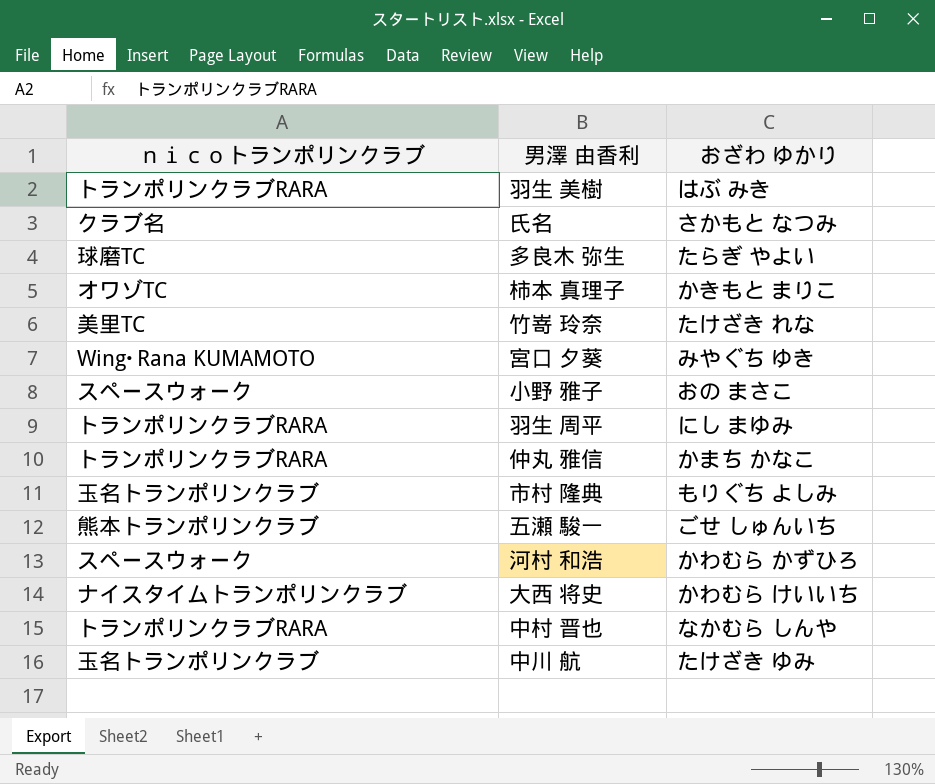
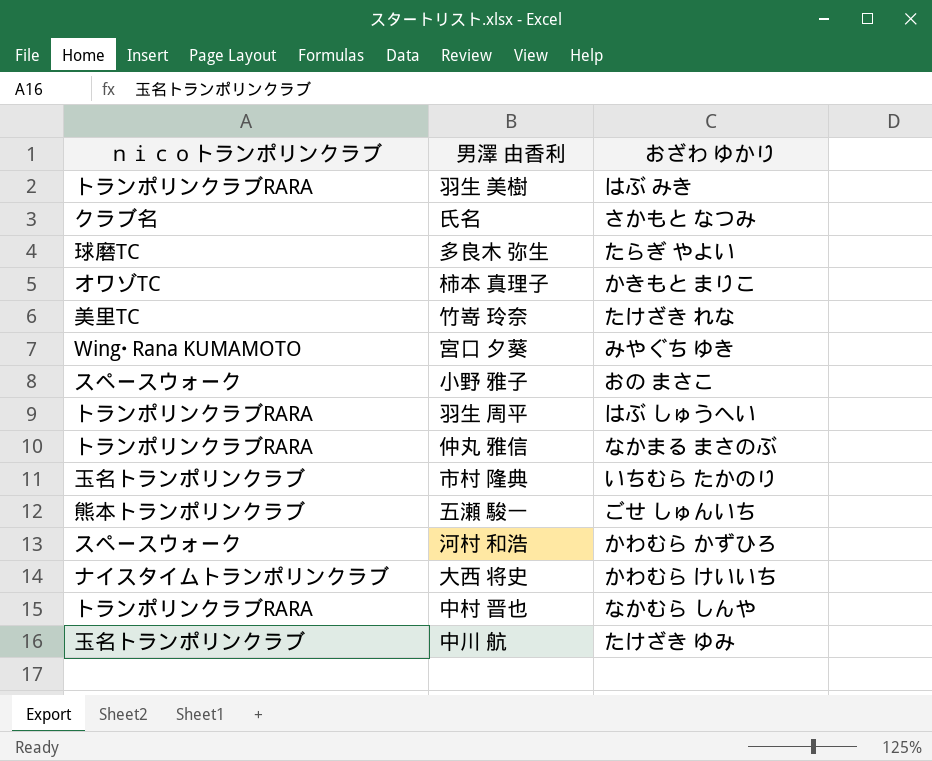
羽生 周平 | おざわ ゆかり: にし まゆみ -> はぶ しゅうへい
仲丸 雅信 | おざわ ゆかり: かまち かなこ -> なかまる まさのぶ
市村 隆典 | おざわ ゆかり: もりぐち よしみ -> いちむら たかのり

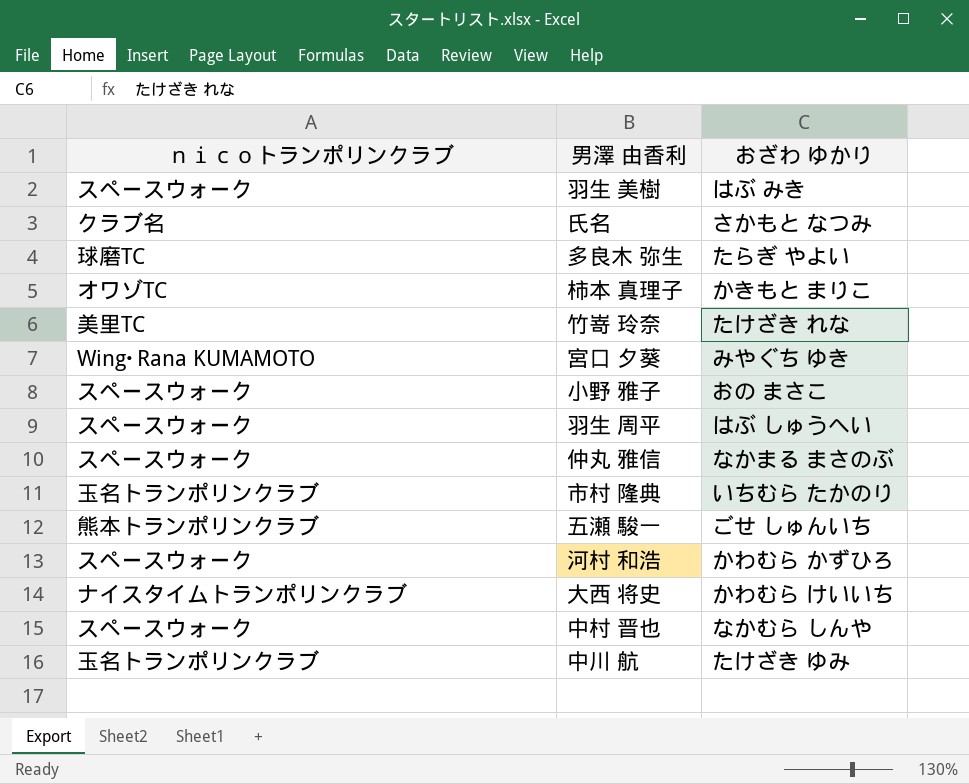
羽生 美樹 | ｎｉｃｏトランポリンクラブ: トランポリンクラブRARA -> スペースウォーク
羽生 周平 | ｎｉｃｏトランポリンクラブ: トランポリンクラブRARA -> スペースウォーク
仲丸 雅信 | ｎｉｃｏトランポリンクラブ: トランポリンクラブRARA -> スペースウォーク
中村 晋也 | ｎｉｃｏトランポリンクラブ: トランポリンクラブRARA -> スペースウォーク

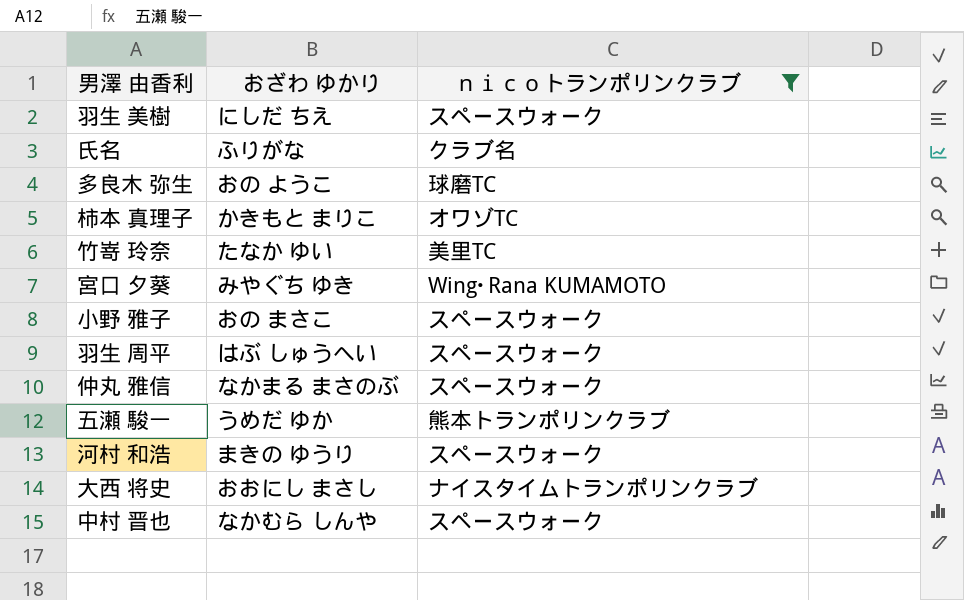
filter: none -> ｎｉｃｏトランポリンクラブ != 玉名トランポリンクラブ
column ｎｉｃｏトランポリンクラブ | position: 1 -> 3
羽生 美樹 | おざわ ゆかり: はぶ みき -> にしだ ちえ
氏名 | おざわ ゆかり: さかもと なつみ -> ふりがな
多良木 弥生 | おざわ ゆかり: たらぎ やよい -> おの ようこ
竹嵜 玲奈 | おざわ ゆかり: たけざき れな -> たなか ゆい
五瀬 駿一 | おざわ ゆかり: ごせ しゅんいち -> うめだ ゆか
河村 和浩 | おざわ ゆかり: かわむら かずひろ -> まきの ゆうり
大西 将史 | おざわ ゆかり: かわむら けいいち -> おおにし まさし

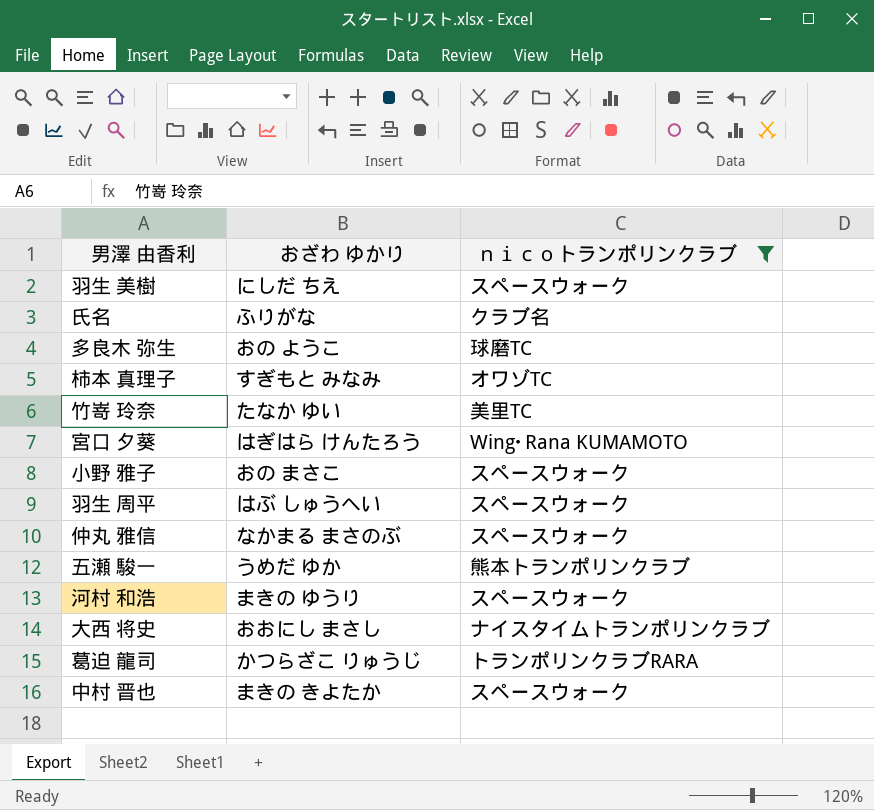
柿本 真理子 | おざわ ゆかり: かきもと まりこ -> すぎもと みなみ
宮口 夕葵 | おざわ ゆかり: みやぐち ゆき -> はぎはら けんたろう
row 葛迫 龍司: none -> かつらざこ りゅうじ | トランポリンクラブRARA
中村 晋也 | おざわ ゆかり: なかむら しんや -> まきの きよたか

